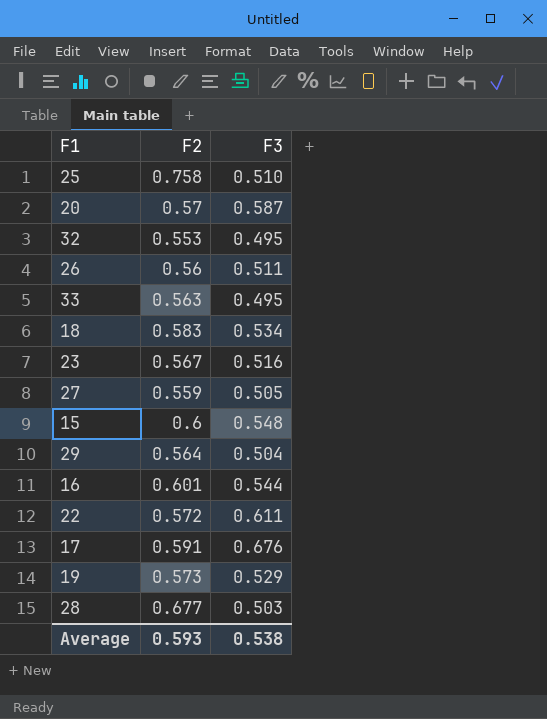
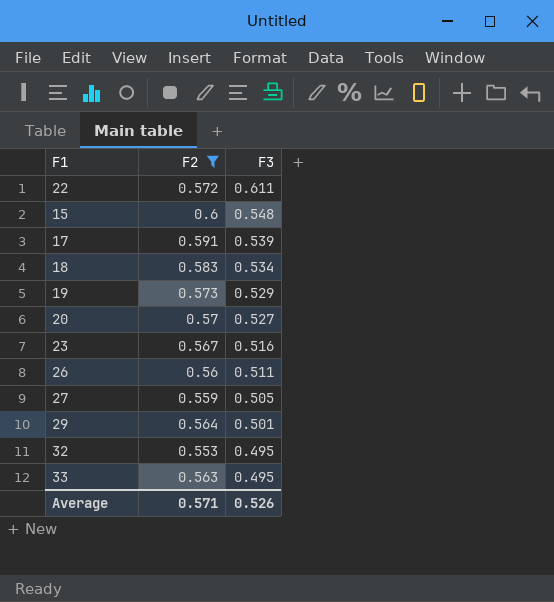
filter: none -> F2 <= 0.6
row order: none -> F3 descending
17 | F3: 0.676 -> 0.539
20 | F3: 0.587 -> 0.527
29 | F3: 0.504 -> 0.501
Average | F2: 0.593 -> 0.571
Average | F3: 0.538 -> 0.526

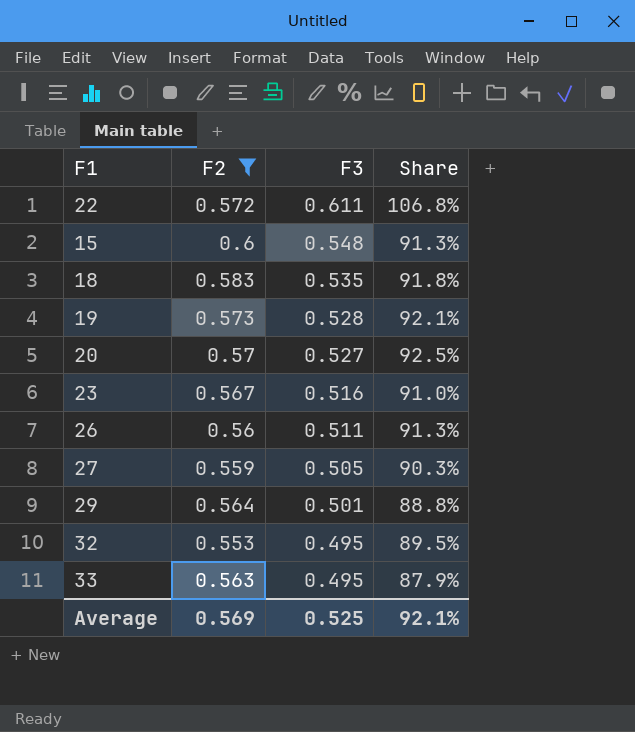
column Share | formula: none -> [F3] / [F2]
row 17: 0.591 | 0.539 -> none
18 | F3: 0.534 -> 0.535
19 | F3: 0.529 -> 0.528
Average | F2: 0.571 -> 0.569
Average | F3: 0.526 -> 0.525

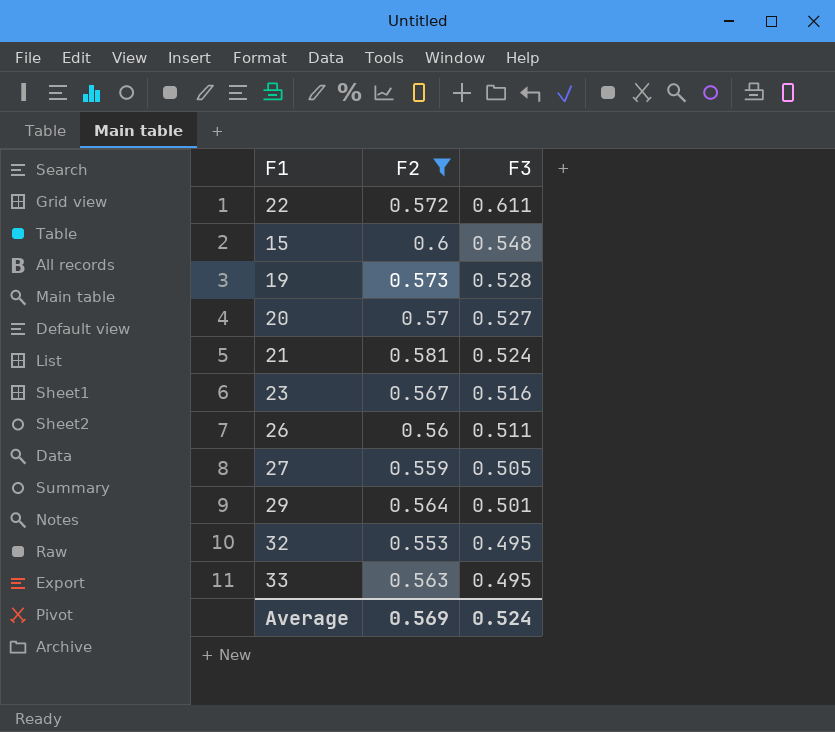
column Share | formula: [F3] / [F2] -> none
row 18: 0.583 | 0.535 | 91.8% -> none
row 21: none -> 0.581 | 0.524
Average | F3: 0.525 -> 0.524

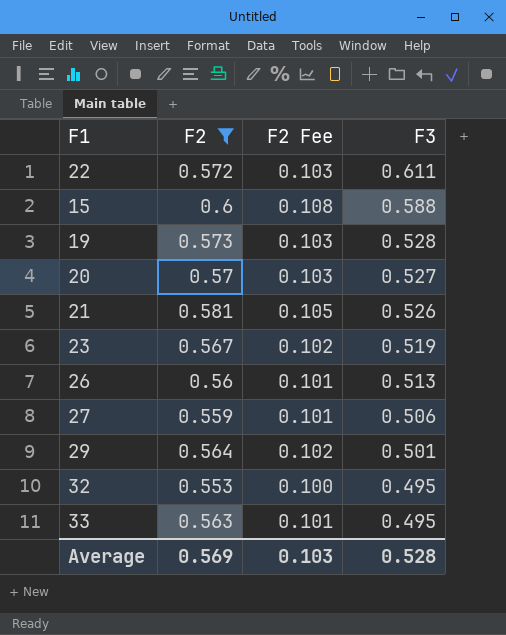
column F2 Fee | formula: none -> [F2] * 0.18
15 | F3: 0.548 -> 0.588
21 | F3: 0.524 -> 0.526
23 | F3: 0.516 -> 0.519
26 | F3: 0.511 -> 0.513
27 | F3: 0.505 -> 0.506
Average | F3: 0.524 -> 0.528

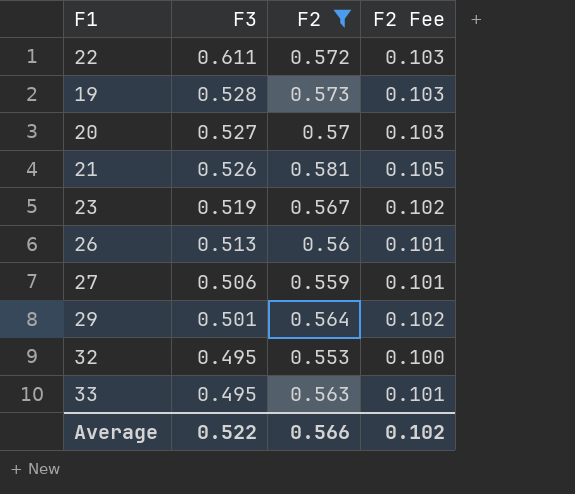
column F3 | position: 4 -> 2
row 15: 0.6 | 0.108 | 0.588 -> none
Average | F3: 0.528 -> 0.522
Average | F2: 0.569 -> 0.566
Average | F2 Fee: 0.103 -> 0.102

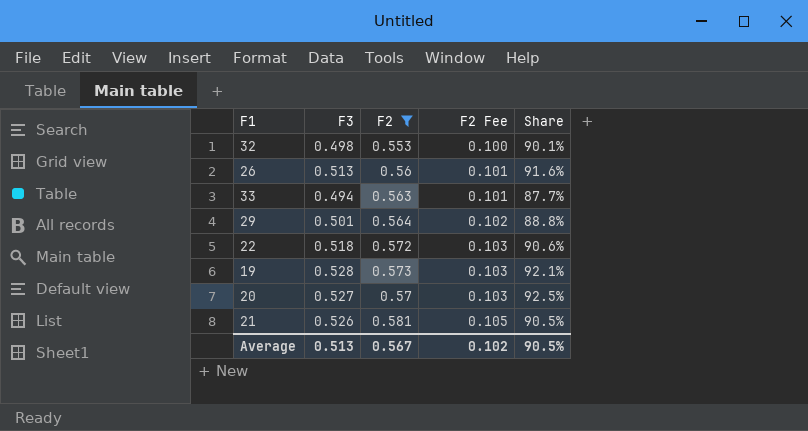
row order: F3 descending -> F2 Fee ascending
column Share | formula: none -> [F3] / [F2]
row 23: 0.519 | 0.567 | 0.102 -> none
row 27: 0.506 | 0.559 | 0.101 -> none
32 | F3: 0.495 -> 0.498
33 | F3: 0.495 -> 0.494
22 | F3: 0.611 -> 0.518
Average | F3: 0.522 -> 0.513
Average | F2: 0.566 -> 0.567

